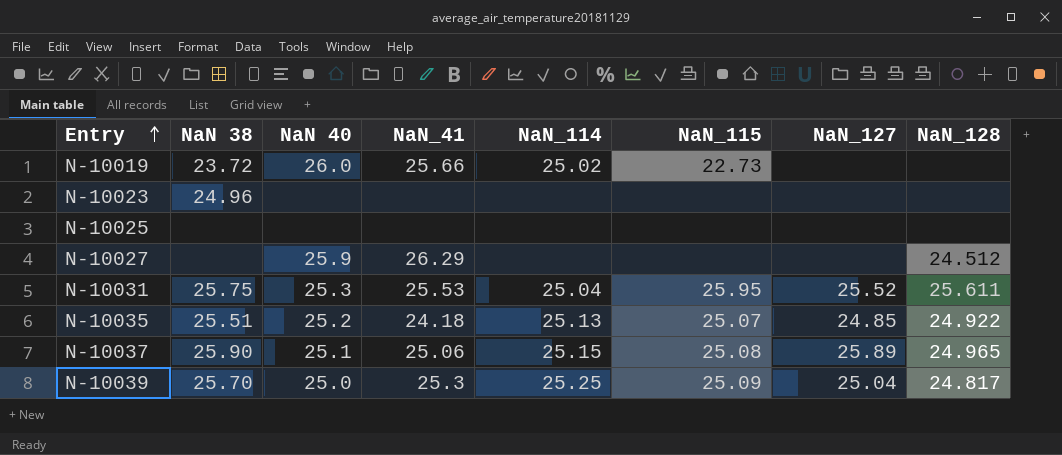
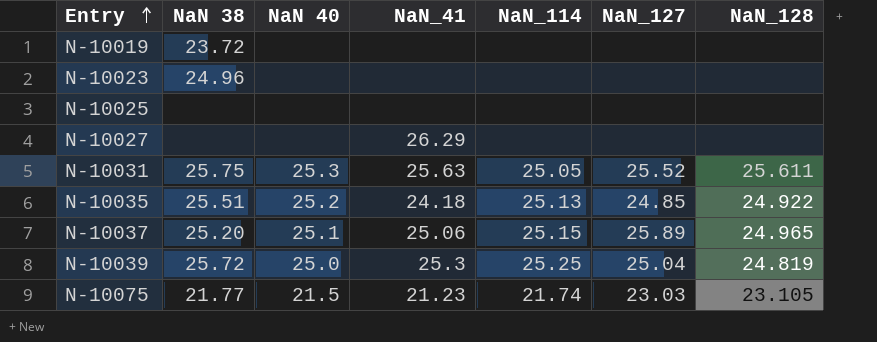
column NaN_115 | position: 6 -> none
N-10019 | NaN 40: 26.0 -> none
N-10019 | NaN_41: 25.66 -> none
N-10019 | NaN_114: 25.02 -> none
N-10027 | NaN 40: 25.9 -> none
N-10027 | NaN_128: 24.512 -> none
N-10031 | NaN_41: 25.53 -> 25.63
N-10031 | NaN_114: 25.04 -> 25.05
N-10037 | NaN 38: 25.90 -> 25.20
N-10039 | NaN 38: 25.70 -> 25.72
N-10039 | NaN_128: 24.817 -> 24.819
row N-10075: none -> 21.77 | 21.5 | 21.23 | 21.74 | 23.03 | 23.105

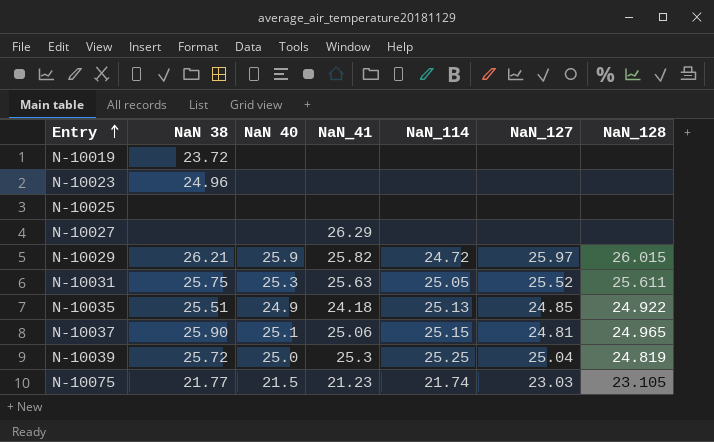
row N-10029: none -> 26.21 | 25.9 | 25.82 | 24.72 | 25.97 | 26.015
N-10035 | NaN 40: 25.2 -> 24.9
N-10037 | NaN 38: 25.20 -> 25.90
N-10037 | NaN_127: 25.89 -> 24.81

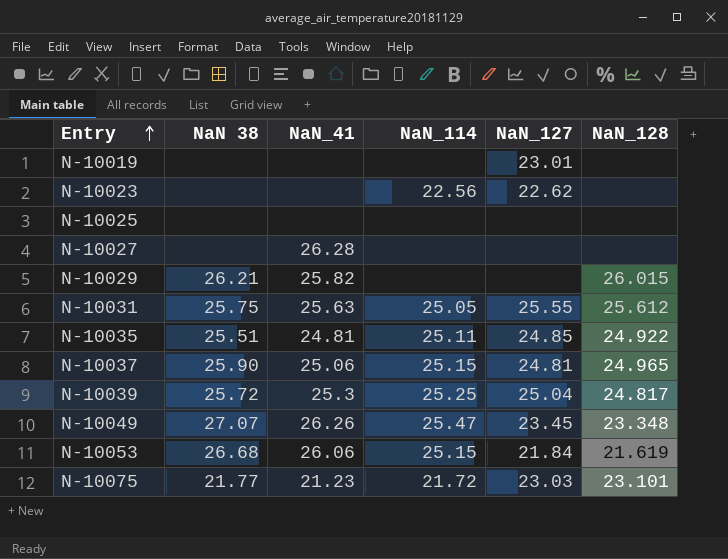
column NaN 40 | position: 3 -> none
N-10019 | NaN 38: 23.72 -> none
N-10019 | NaN_127: none -> 23.01
N-10023 | NaN 38: 24.96 -> none
N-10023 | NaN_114: none -> 22.56
N-10023 | NaN_127: none -> 22.62
N-10027 | NaN_41: 26.29 -> 26.28
N-10029 | NaN_114: 24.72 -> none
N-10029 | NaN_127: 25.97 -> none
N-10031 | NaN_127: 25.52 -> 25.55
N-10031 | NaN_128: 25.611 -> 25.612
N-10035 | NaN_41: 24.18 -> 24.81
N-10035 | NaN_114: 25.13 -> 25.11
N-10039 | NaN_128: 24.819 -> 24.817
row N-10049: none -> 27.07 | 26.26 | 25.47 | 23.45 | 23.348
row N-10053: none -> 26.68 | 26.06 | 25.15 | 21.84 | 21.619
N-10075 | NaN_114: 21.74 -> 21.72
N-10075 | NaN_128: 23.105 -> 23.101

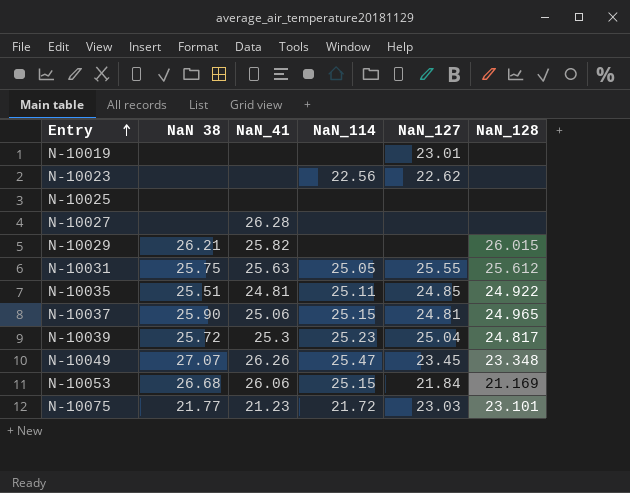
N-10039 | NaN_114: 25.25 -> 25.23
N-10053 | NaN_128: 21.619 -> 21.169

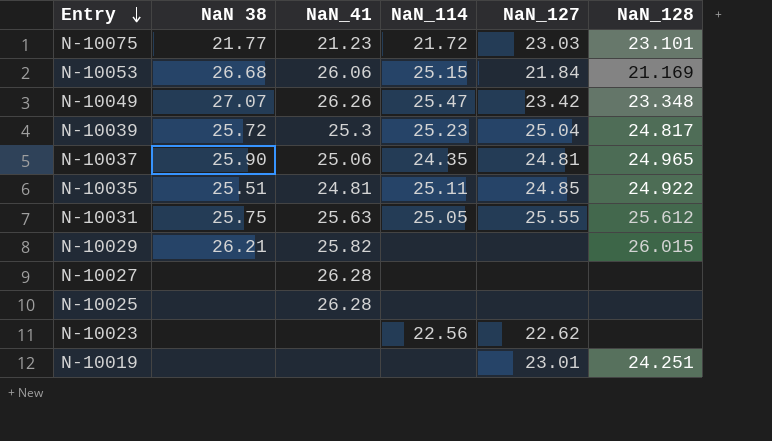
row order: Entry ascending -> Entry descending
N-10049 | NaN_127: 23.45 -> 23.42
N-10037 | NaN_114: 25.15 -> 24.35
N-10025 | NaN_41: none -> 26.28
N-10019 | NaN_128: none -> 24.251

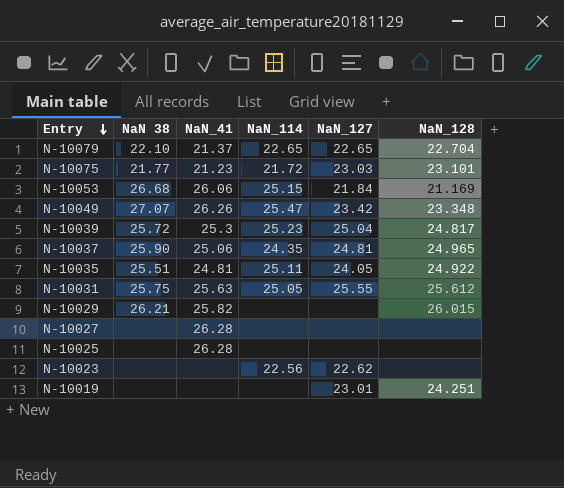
row N-10079: none -> 22.10 | 21.37 | 22.65 | 22.65 | 22.704
N-10035 | NaN_127: 24.85 -> 24.05

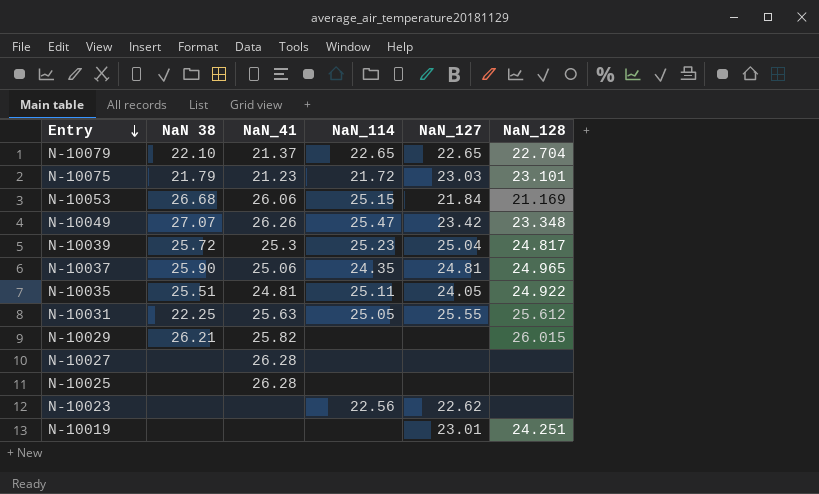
N-10075 | NaN 38: 21.77 -> 21.79
N-10031 | NaN 38: 25.75 -> 22.25

